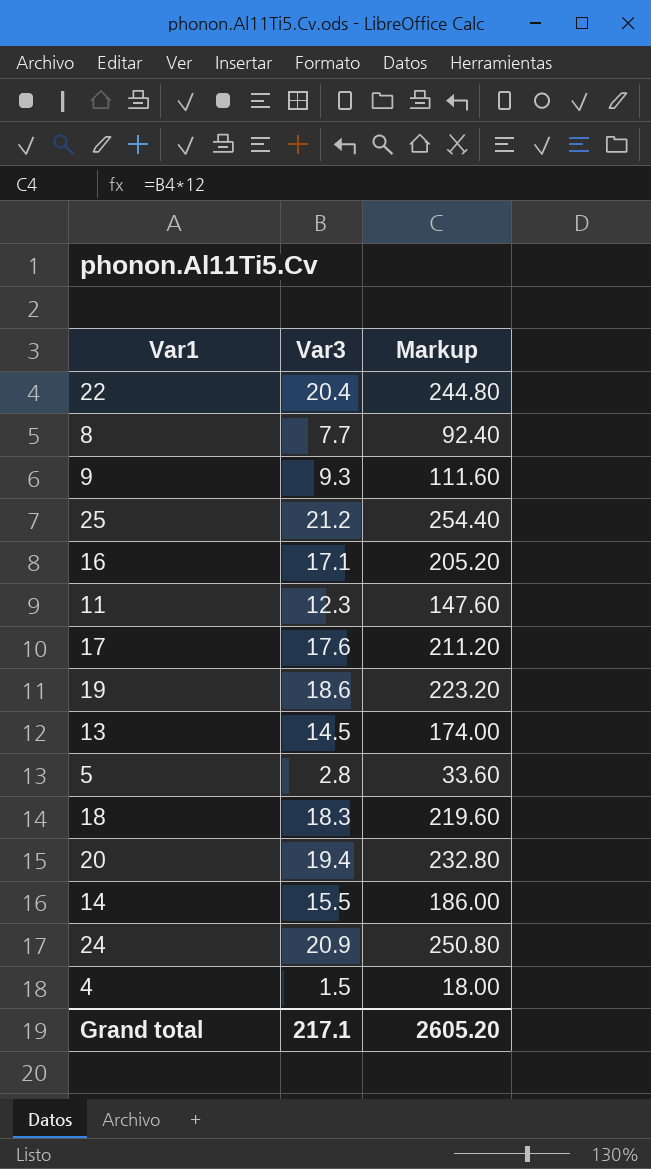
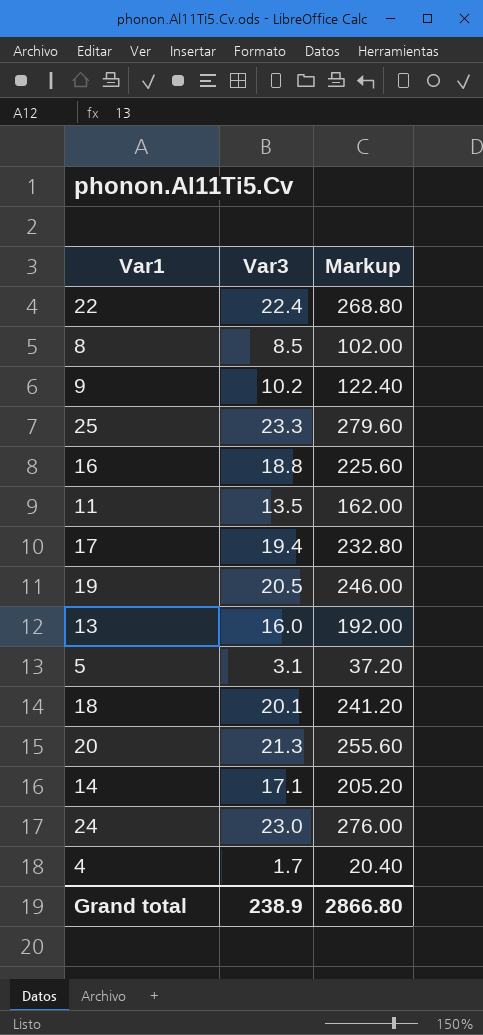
22 | Var3: 20.4 -> 22.4
22 | Markup: 244.80 -> 268.80
8 | Var3: 7.7 -> 8.5
8 | Markup: 92.40 -> 102.00
9 | Var3: 9.3 -> 10.2
9 | Markup: 111.60 -> 122.40
25 | Var3: 21.2 -> 23.3
25 | Markup: 254.40 -> 279.60
16 | Var3: 17.1 -> 18.8
16 | Markup: 205.20 -> 225.60
11 | Var3: 12.3 -> 13.5
11 | Markup: 147.60 -> 162.00
17 | Var3: 17.6 -> 19.4
17 | Markup: 211.20 -> 232.80
19 | Var3: 18.6 -> 20.5
19 | Markup: 223.20 -> 246.00
13 | Var3: 14.5 -> 16.0
13 | Markup: 174.00 -> 192.00
5 | Var3: 2.8 -> 3.1
5 | Markup: 33.60 -> 37.20
18 | Var3: 18.3 -> 20.1
18 | Markup: 219.60 -> 241.20
20 | Var3: 19.4 -> 21.3
20 | Markup: 232.80 -> 255.60
14 | Var3: 15.5 -> 17.1
14 | Markup: 186.00 -> 205.20
24 | Var3: 20.9 -> 23.0
24 | Markup: 250.80 -> 276.00
4 | Var3: 1.5 -> 1.7
4 | Markup: 18.00 -> 20.40
Grand total | Var3: 217.1 -> 238.9
Grand total | Markup: 2605.20 -> 2866.80

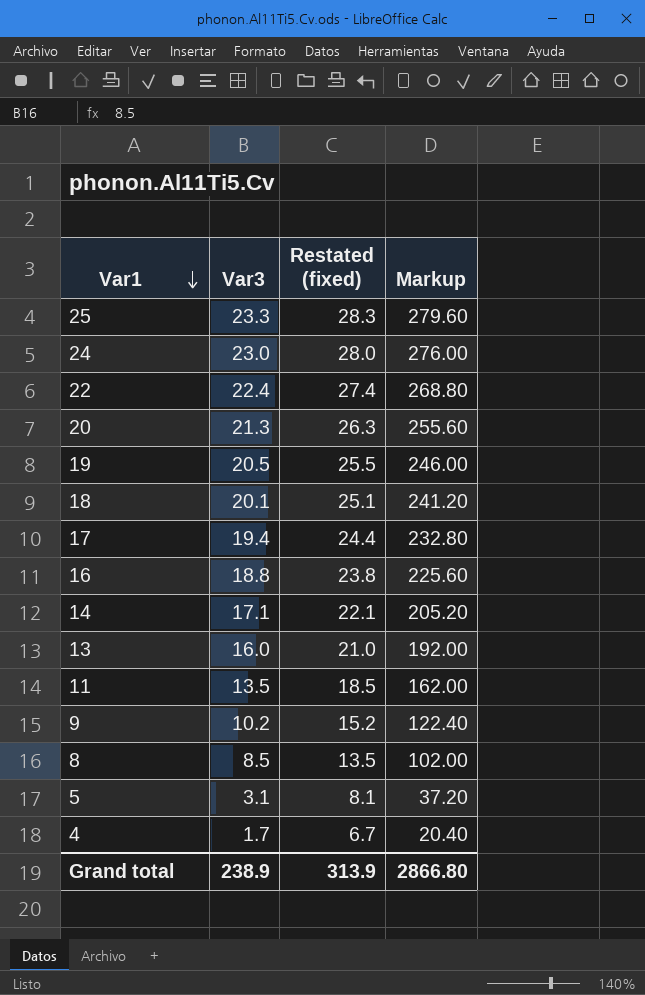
row order: none -> Var1 descending
column Restated (fixed) | formula: none -> [Var3] + 5

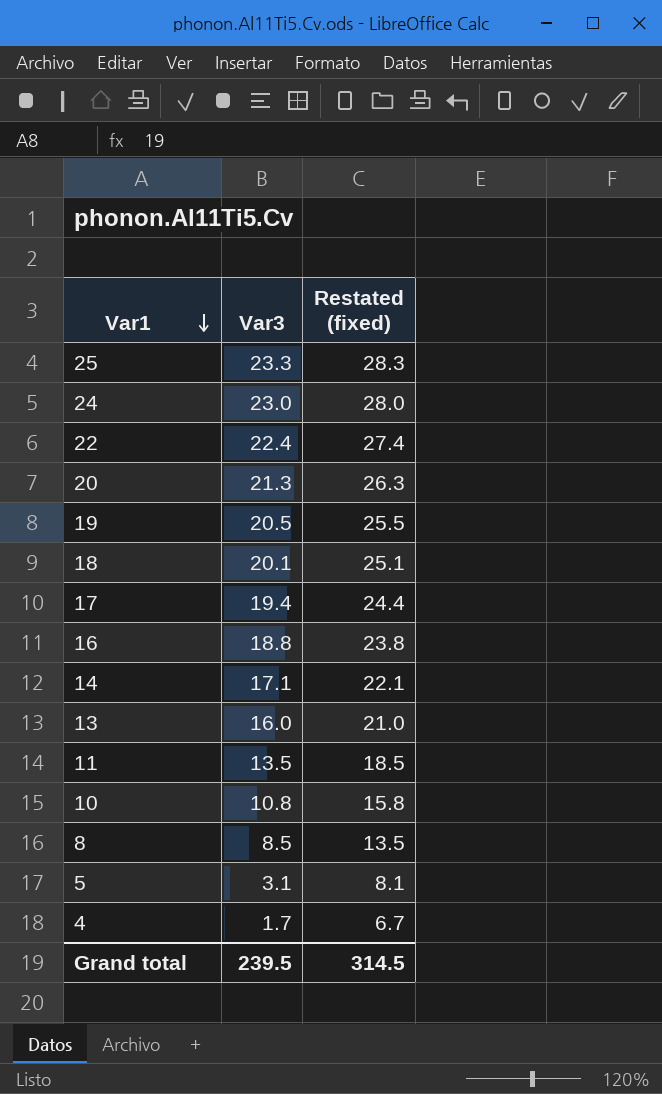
column Markup | formula: [Var3] * 12 -> none
row 9: 10.2 | 15.2 | 122.40 -> none
row 10: none -> 10.8 | 15.8
Grand total | Var3: 238.9 -> 239.5
Grand total | Restated (fixed): 313.9 -> 314.5

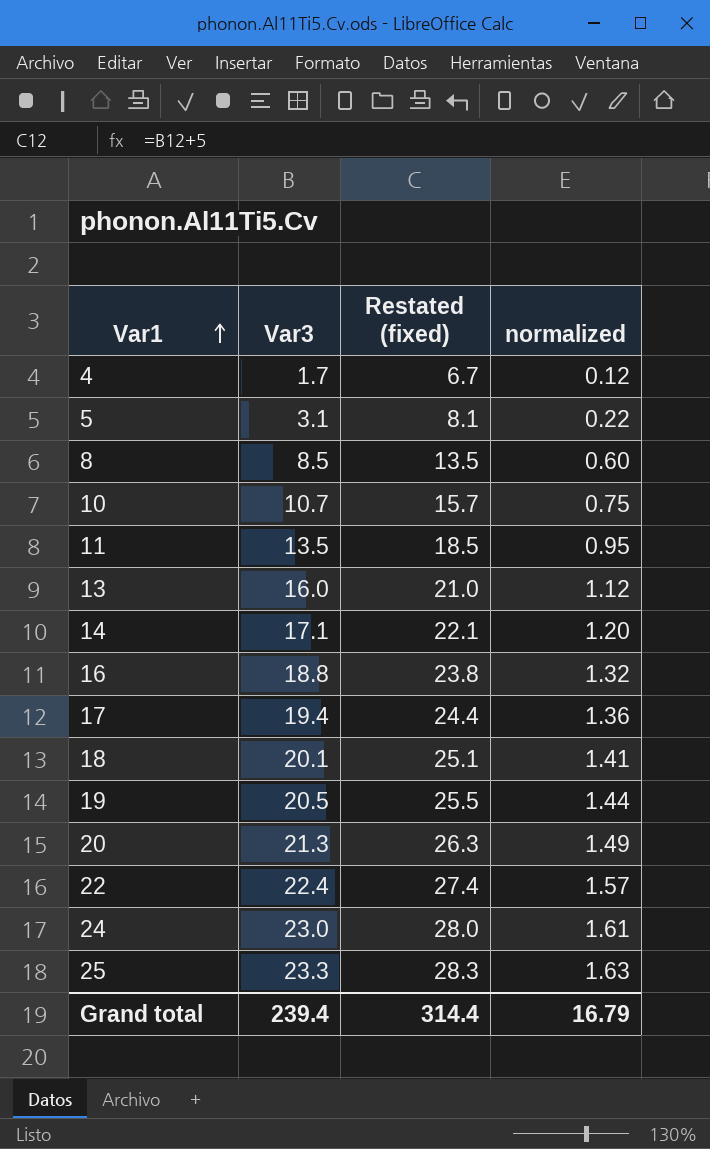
row order: Var1 descending -> Var1 ascending
column normalized | formula: none -> [Var3] * 0.07
10 | Var3: 10.8 -> 10.7
10 | Restated (fixed): 15.8 -> 15.7
Grand total | Var3: 239.5 -> 239.4
Grand total | Restated (fixed): 314.5 -> 314.4

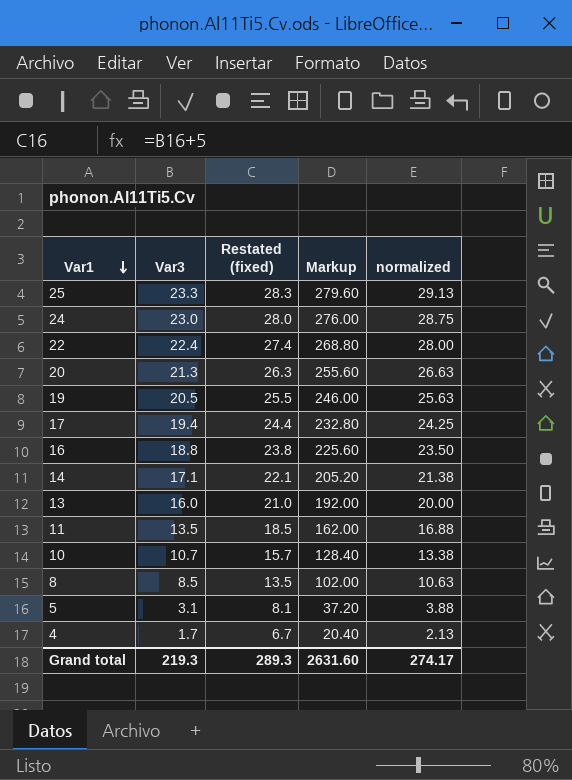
row order: Var1 ascending -> Var1 descending
column Markup | formula: none -> [Var3] * 12
column normalized | formula: [Var3] * 0.07 -> [Var3] * 1.25
row 18: 20.1 | 25.1 | 1.41 -> none
Grand total | Var3: 239.4 -> 219.3
Grand total | Restated (fixed): 314.4 -> 289.3
Grand total | normalized: 16.79 -> 274.17

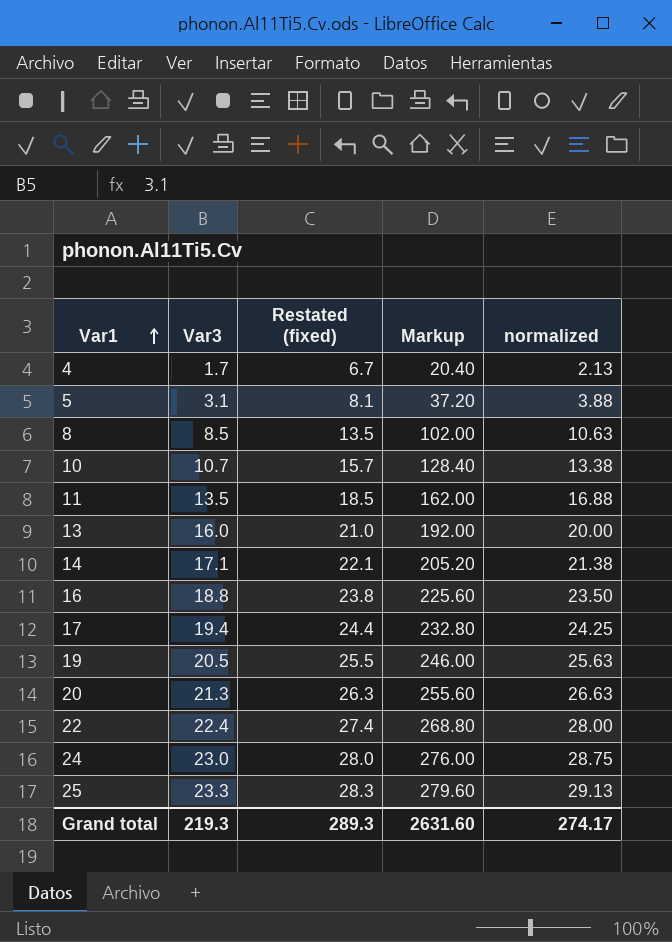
row order: Var1 descending -> Var1 ascending

